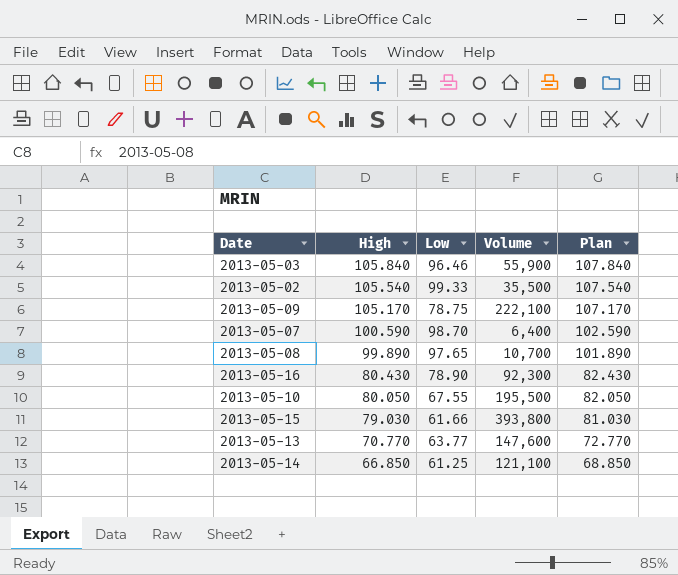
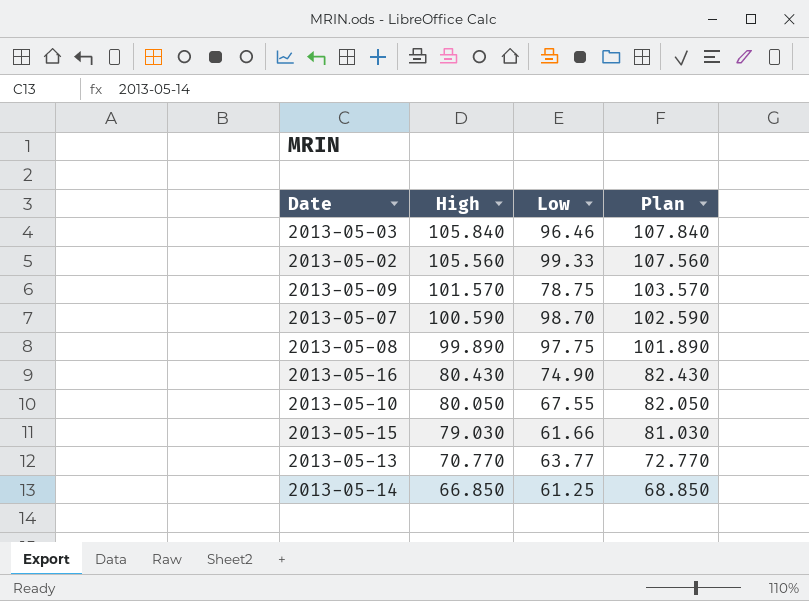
column Volume | position: 4 -> none
2013-05-02 | High: 105.540 -> 105.560
2013-05-02 | Plan: 107.540 -> 107.560
2013-05-09 | High: 105.170 -> 101.570
2013-05-09 | Plan: 107.170 -> 103.570
2013-05-08 | Low: 97.65 -> 97.75
2013-05-16 | Low: 78.90 -> 74.90

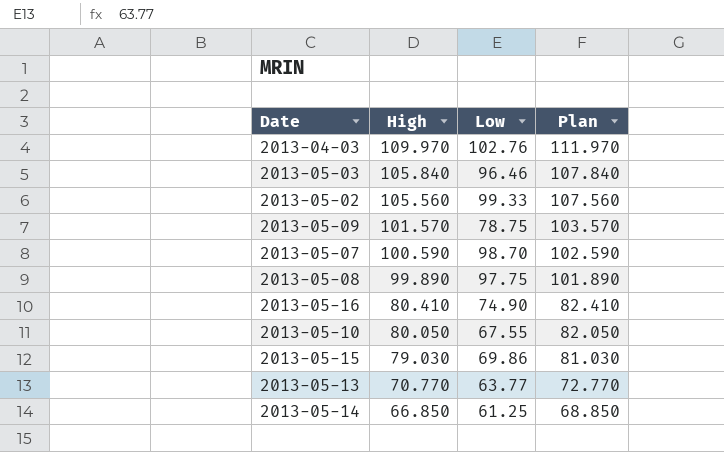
row 2013-04-03: none -> 109.970 | 102.76 | 111.970
2013-05-16 | High: 80.430 -> 80.410
2013-05-16 | Plan: 82.430 -> 82.410
2013-05-15 | Low: 61.66 -> 69.86

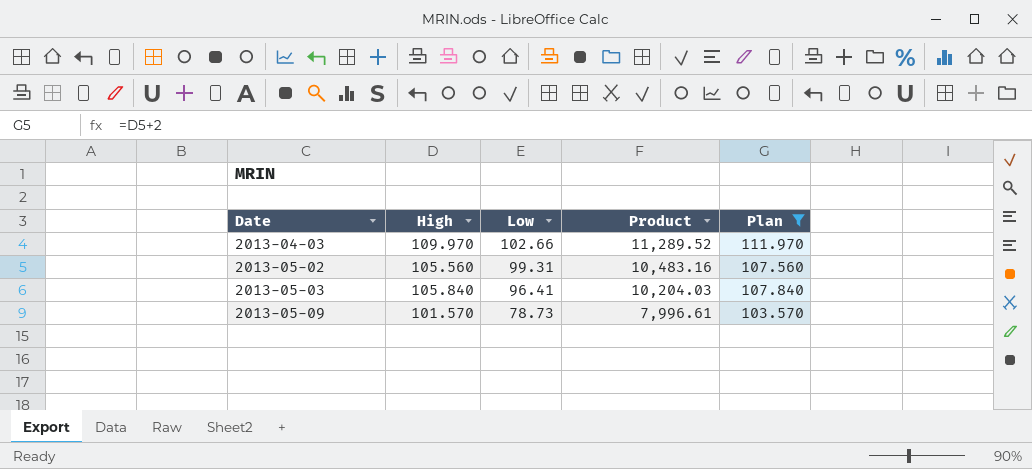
filter: none -> Plan >= 103.570
row order: High descending -> Date ascending
column Product | formula: none -> [High] * [Low]
2013-04-03 | Low: 102.76 -> 102.66
2013-05-02 | Low: 99.33 -> 99.31
2013-05-03 | Low: 96.46 -> 96.41
2013-05-09 | Low: 78.75 -> 78.73

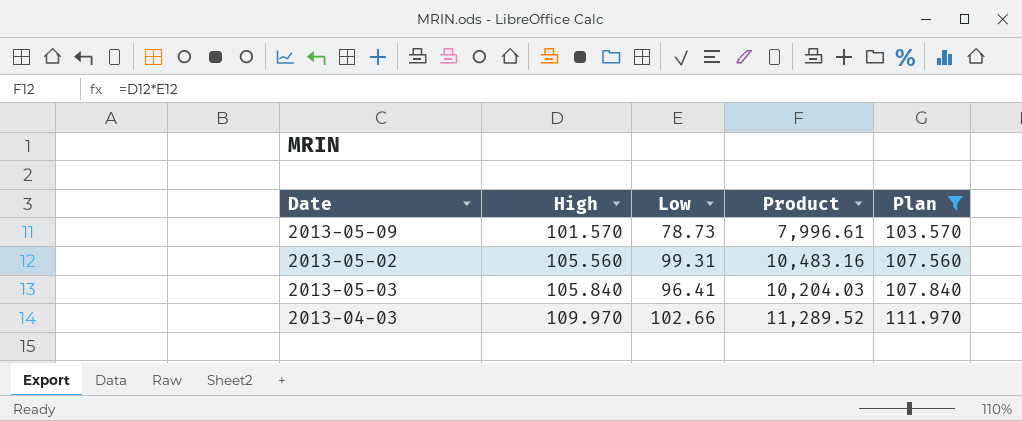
row order: Date ascending -> High ascending

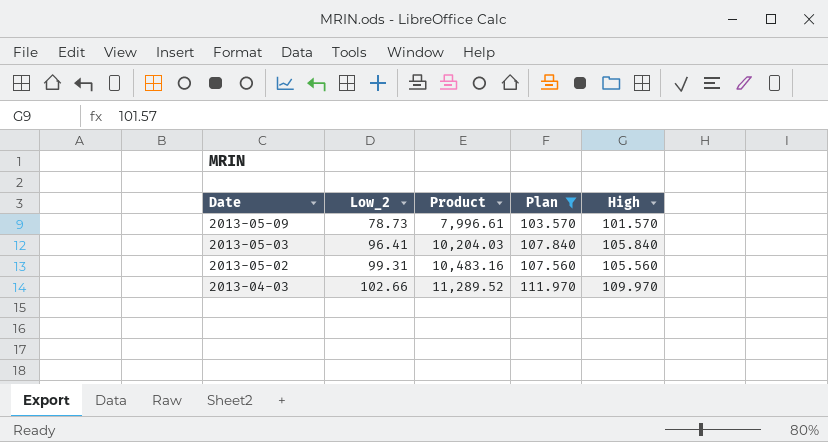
row order: High ascending -> Date descending
column name: Low -> Low_2
column High | position: 2 -> 5

